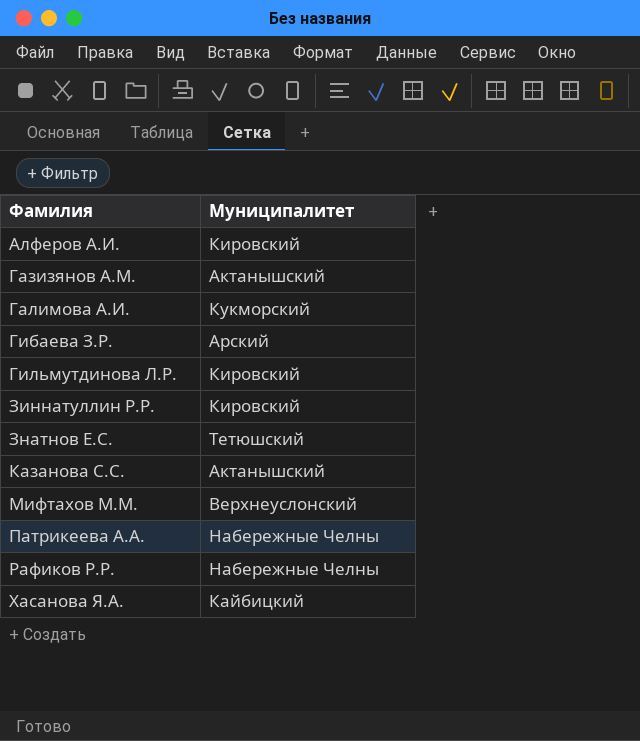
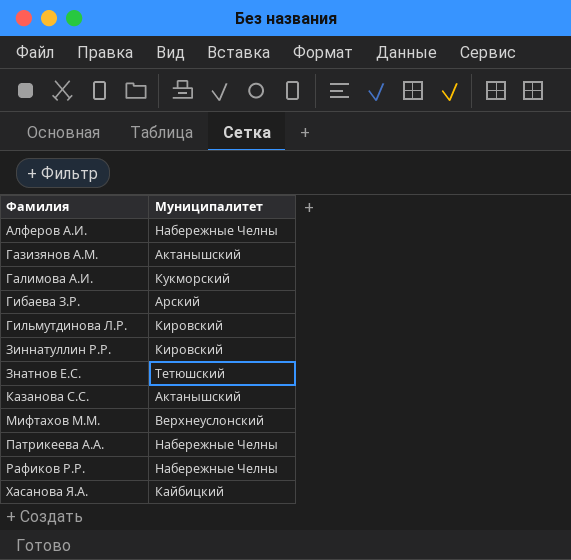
Алферов А.И. | Муниципалитет: Кировский -> Набережные Челны

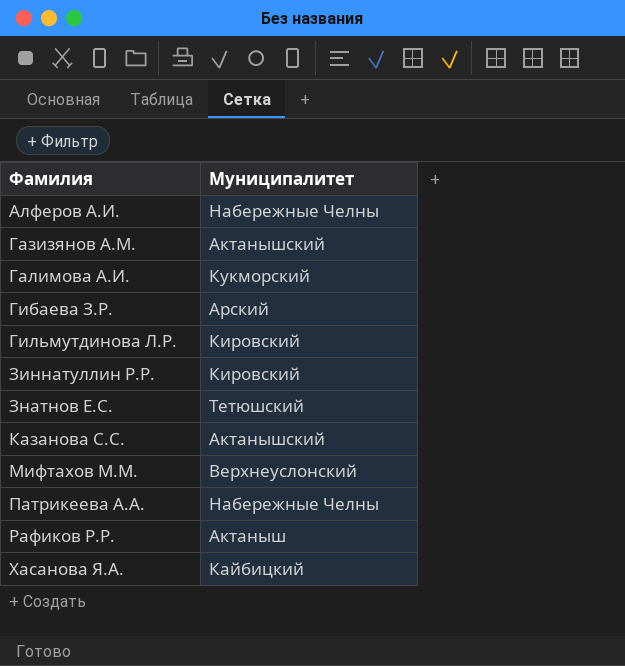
Рафиков Р.Р. | Муниципалитет: Набережные Челны -> Актаныш

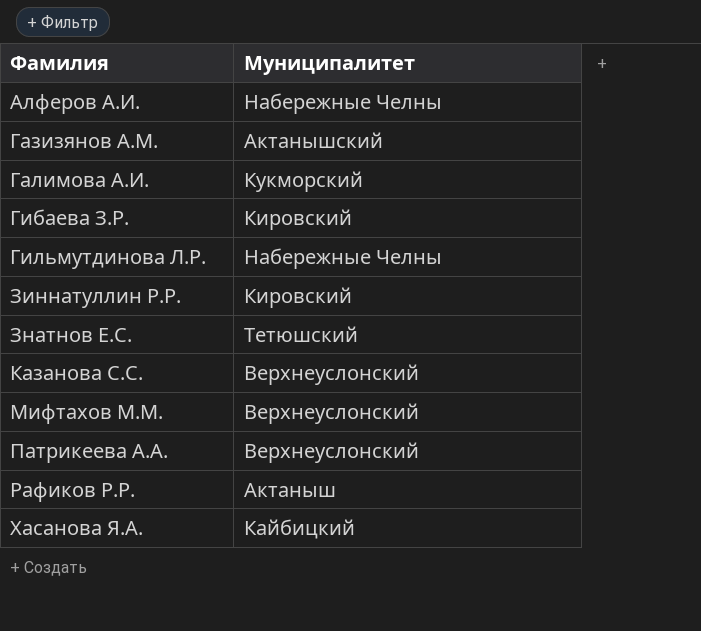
Гибаева З.Р. | Муниципалитет: Арский -> Кировский
Гильмутдинова Л.Р. | Муниципалитет: Кировский -> Набережные Челны
Казанова С.С. | Муниципалитет: Актанышский -> Верхнеуслонский
Патрикеева А.А. | Муниципалитет: Набережные Челны -> Верхнеуслонский

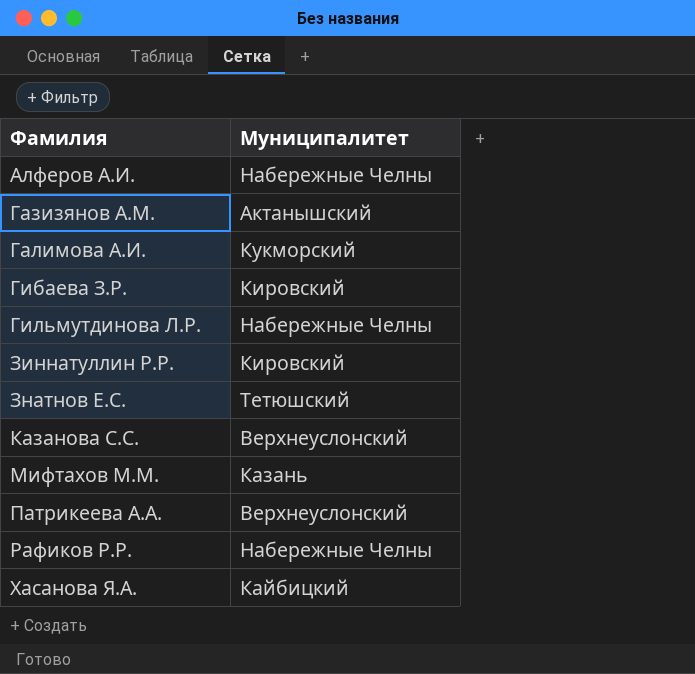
Мифтахов М.М. | Муниципалитет: Верхнеуслонский -> Казань
Рафиков Р.Р. | Муниципалитет: Актаныш -> Набережные Челны

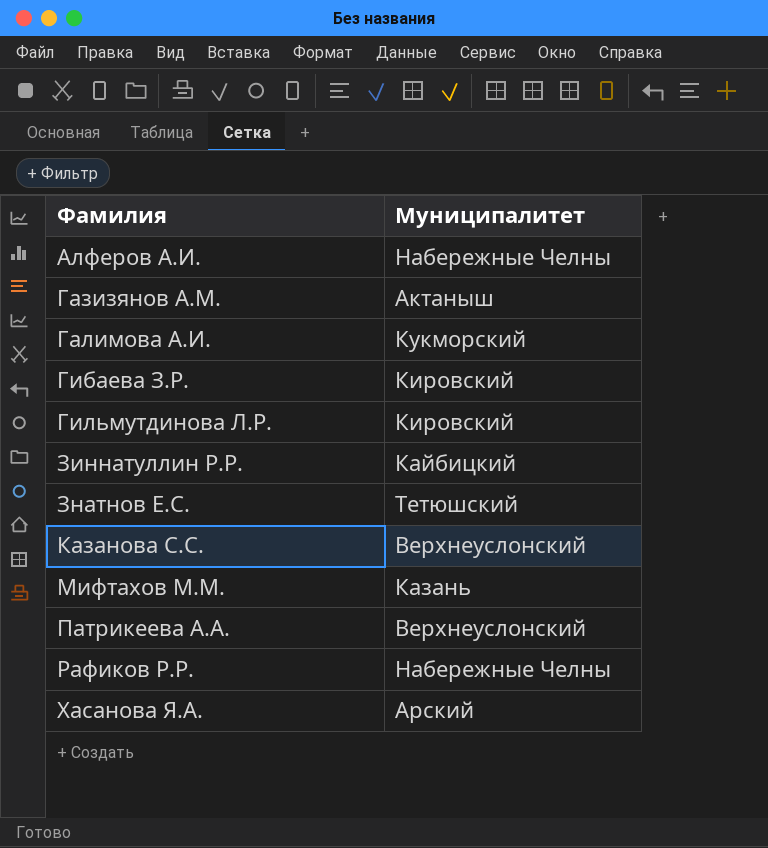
Газизянов А.М. | Муниципалитет: Актанышский -> Актаныш
Гильмутдинова Л.Р. | Муниципалитет: Набережные Челны -> Кировский
Зиннатуллин Р.Р. | Муниципалитет: Кировский -> Кайбицкий
Хасанова Я.А. | Муниципалитет: Кайбицкий -> Арский

